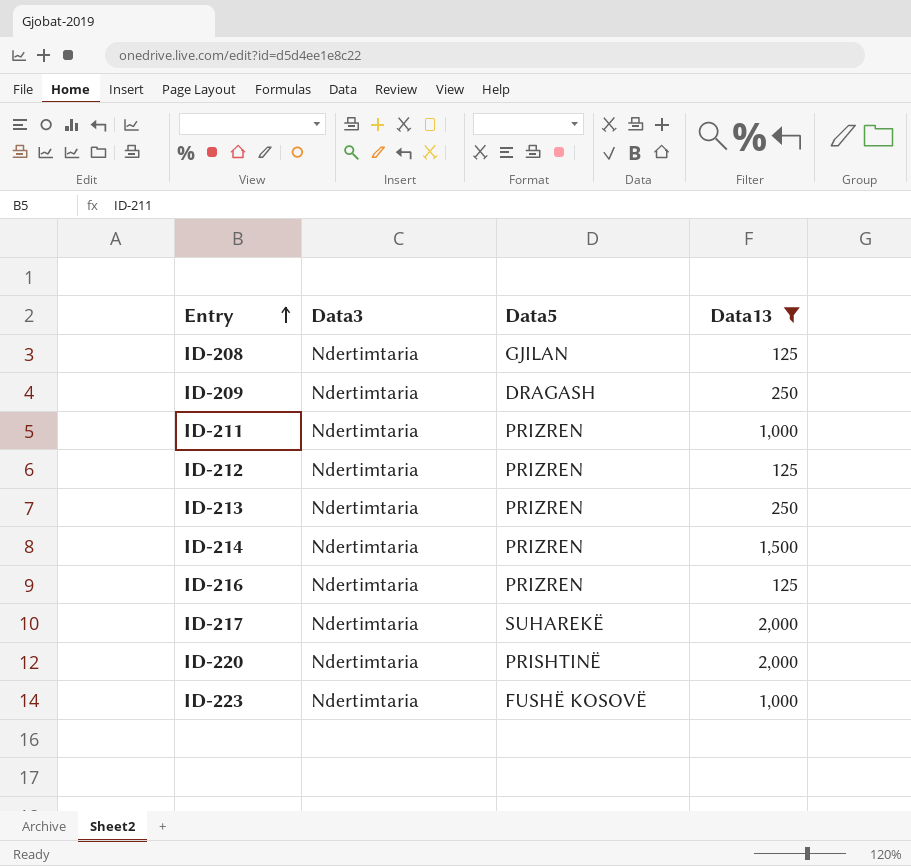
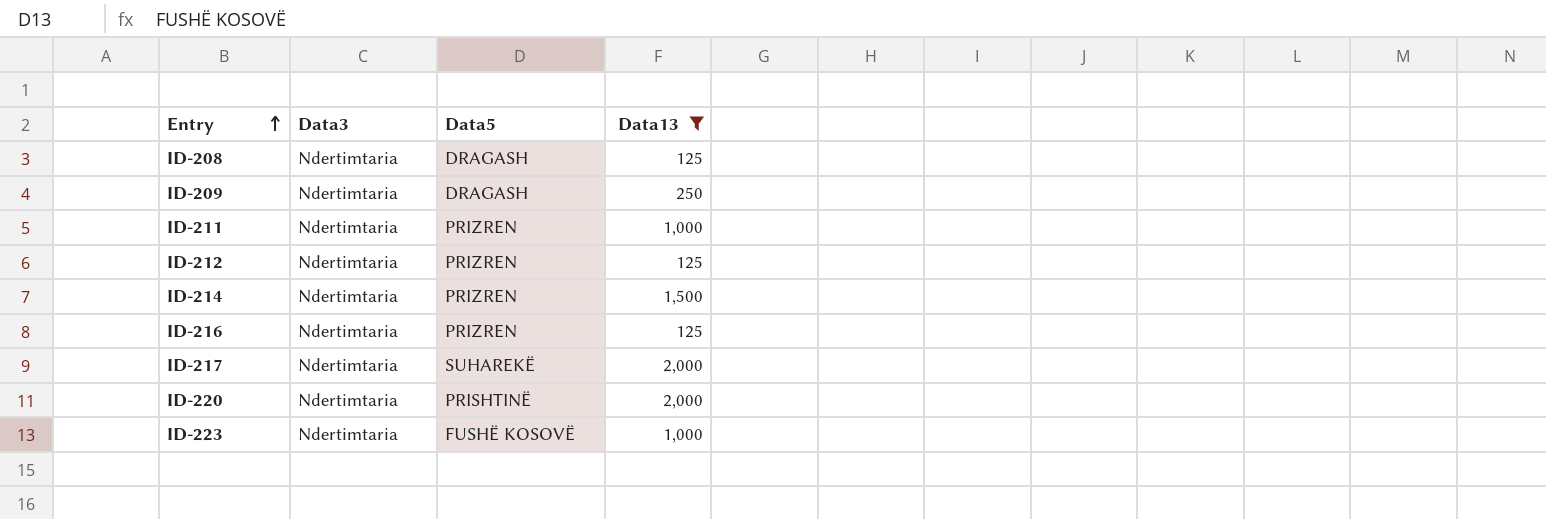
row ID-213: Ndertimtaria | PRIZREN | 250 -> none
ID-208 | Data5: GJILAN -> DRAGASH

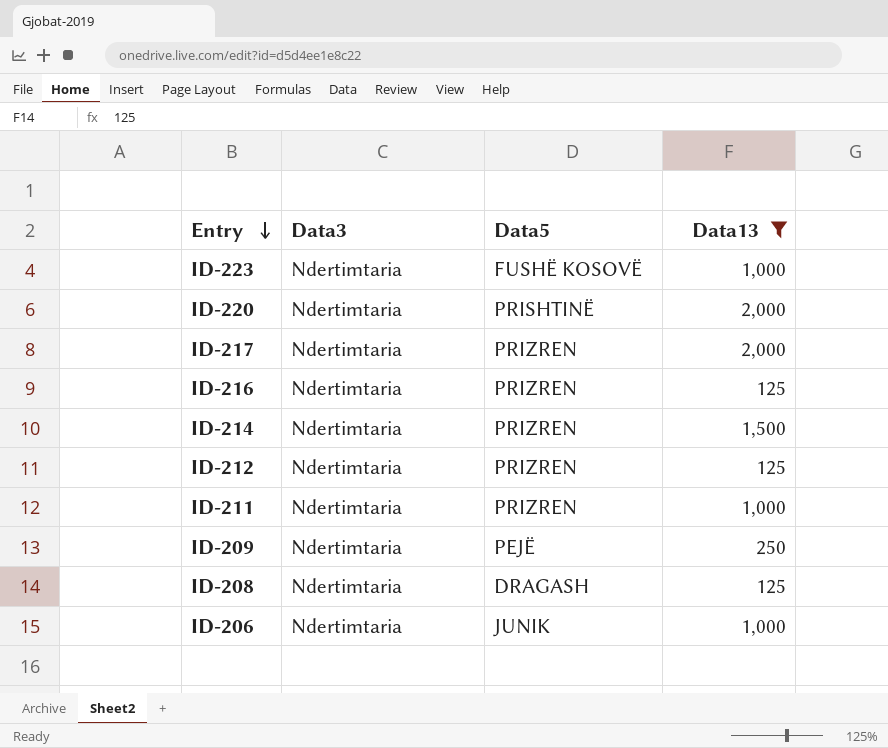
row order: Entry ascending -> Entry descending
ID-217 | Data5: SUHAREKË -> PRIZREN
ID-209 | Data5: DRAGASH -> PEJË
row ID-206: none -> Ndertimtaria | JUNIK | 1,000

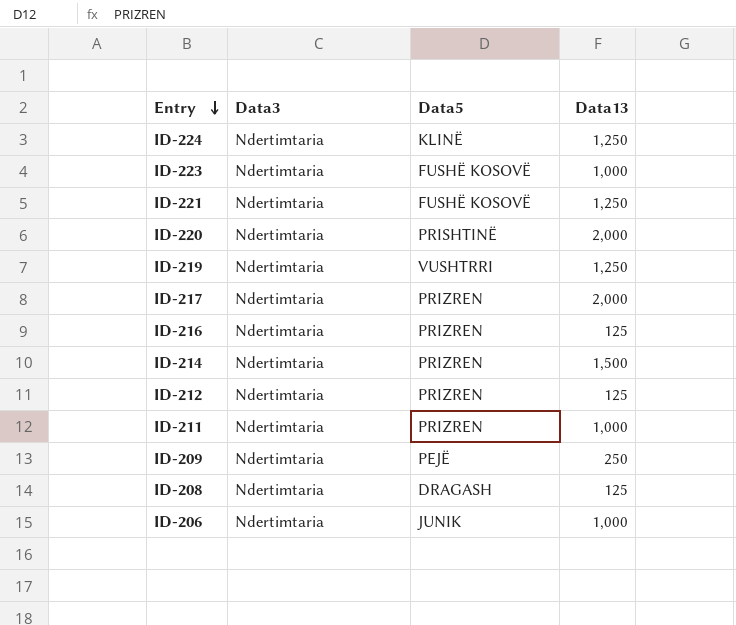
filter: Data13 != 1,250 -> none

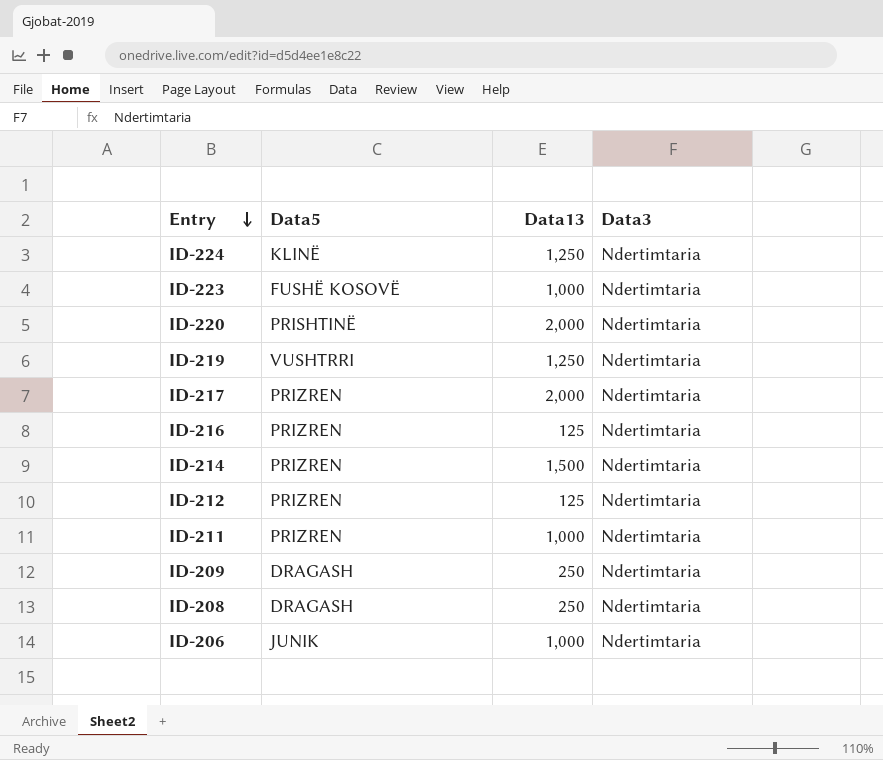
column Data3 | position: 2 -> 4
row ID-221: Ndertimtaria | FUSHË KOSOVË | 1,250 -> none
ID-209 | Data5: PEJË -> DRAGASH
ID-208 | Data13: 125 -> 250

